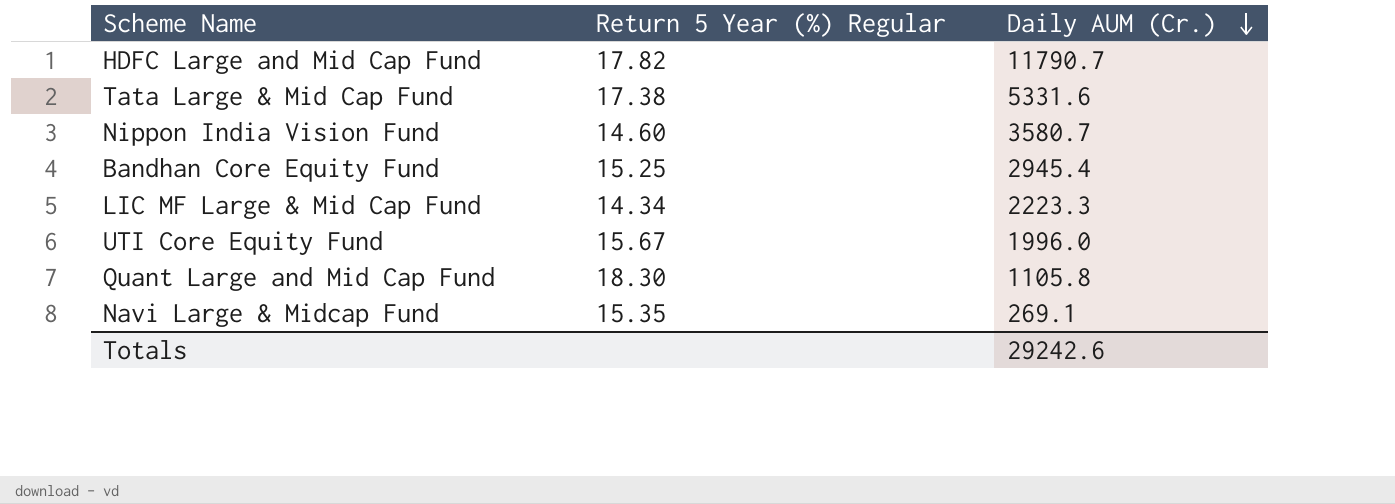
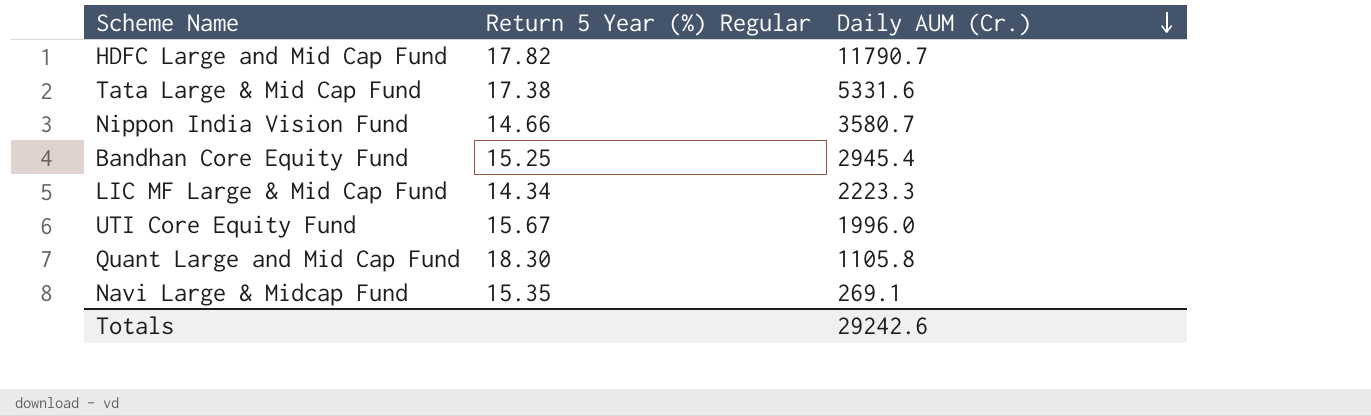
Nippon India Vision Fund | Return 5 Year (%) Regular: 14.60 -> 14.66

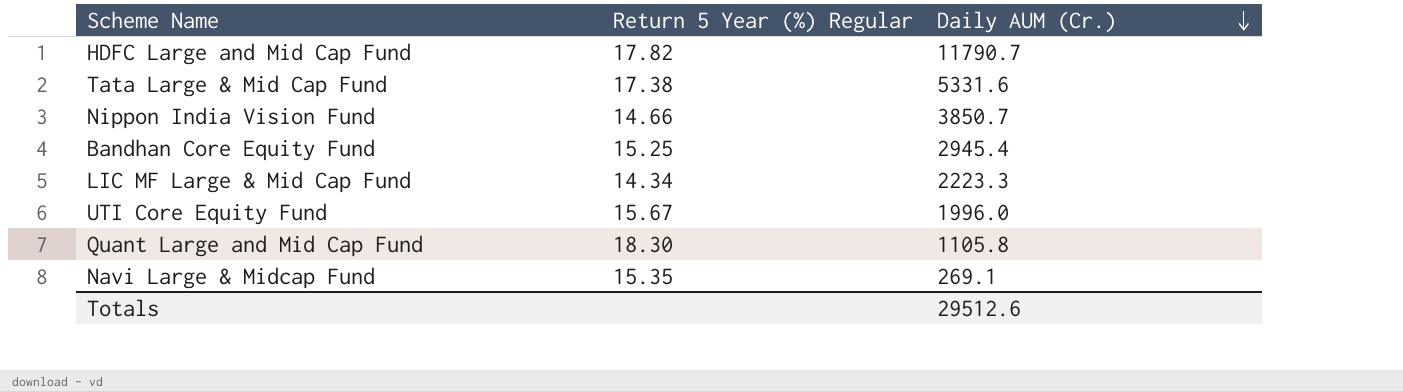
Nippon India Vision Fund | Daily AUM (Cr.): 3580.7 -> 3850.7
Totals | Daily AUM (Cr.): 29242.6 -> 29512.6

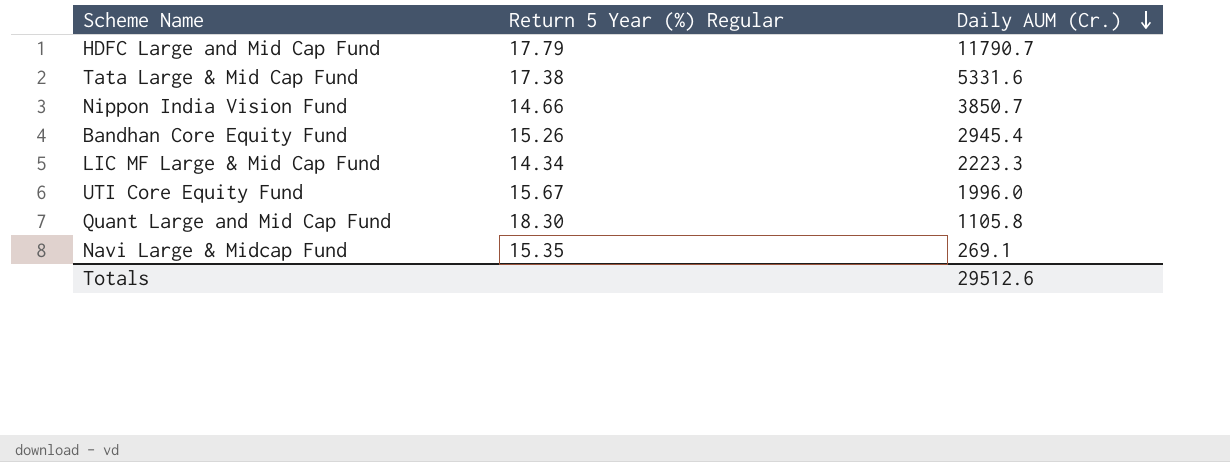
HDFC Large and Mid Cap Fund | Return 5 Year (%) Regular: 17.82 -> 17.79
Bandhan Core Equity Fund | Return 5 Year (%) Regular: 15.25 -> 15.26

